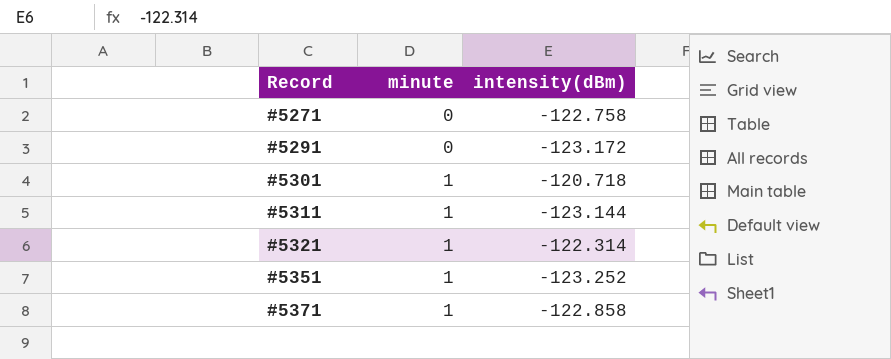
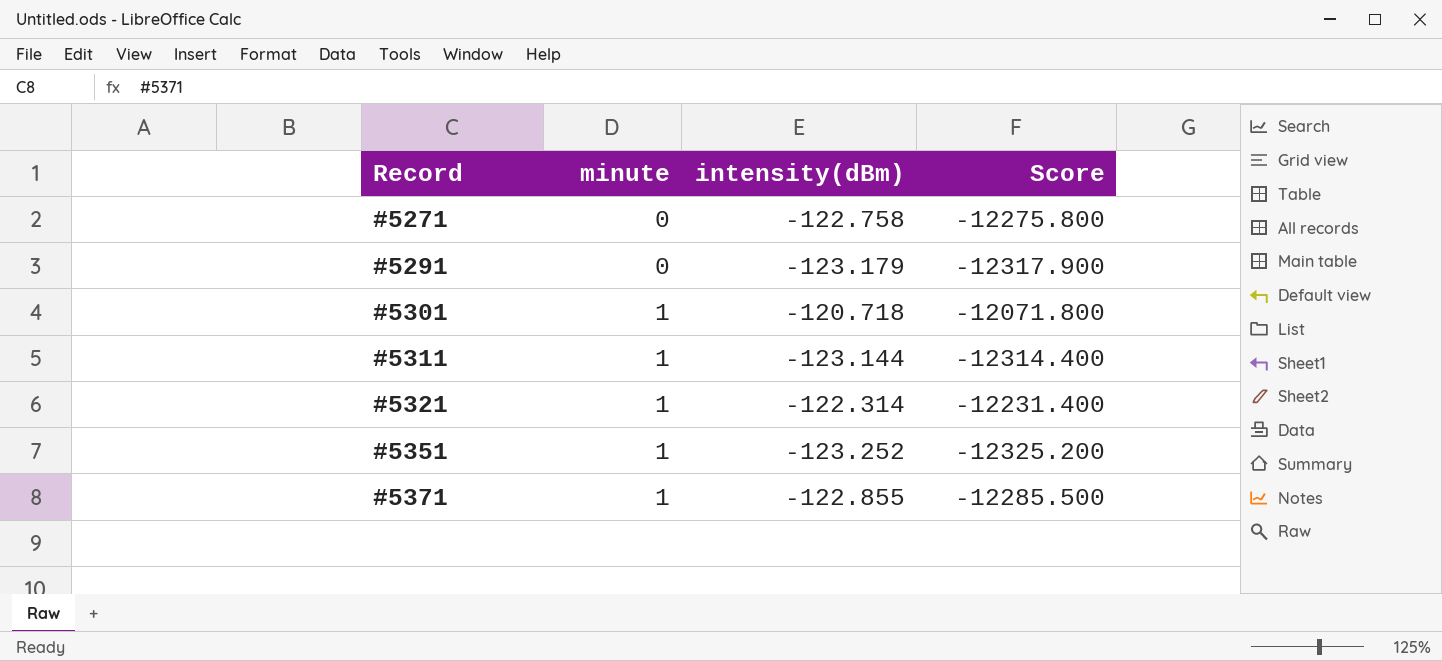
column Score | formula: none -> [intensity(dBm)] * 100
#5291 | intensity(dBm): -123.172 -> -123.179
#5371 | intensity(dBm): -122.858 -> -122.855

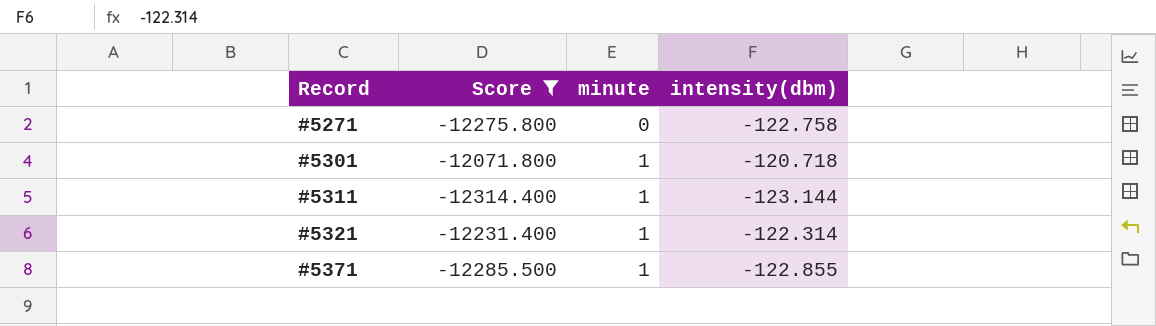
filter: none -> Score >= -12314.400
column Score | position: 4 -> 2
column name: intensity(dBm) -> intensity(dbm)

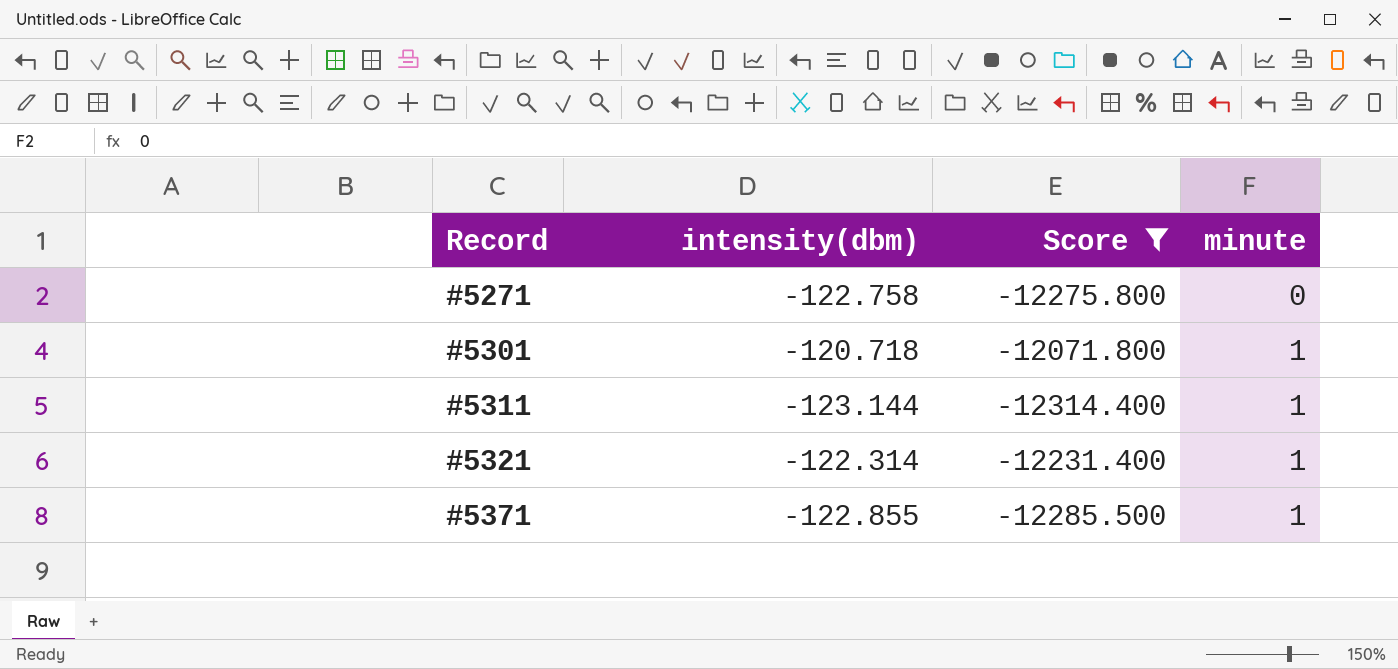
column intensity(dbm) | position: 4 -> 2

